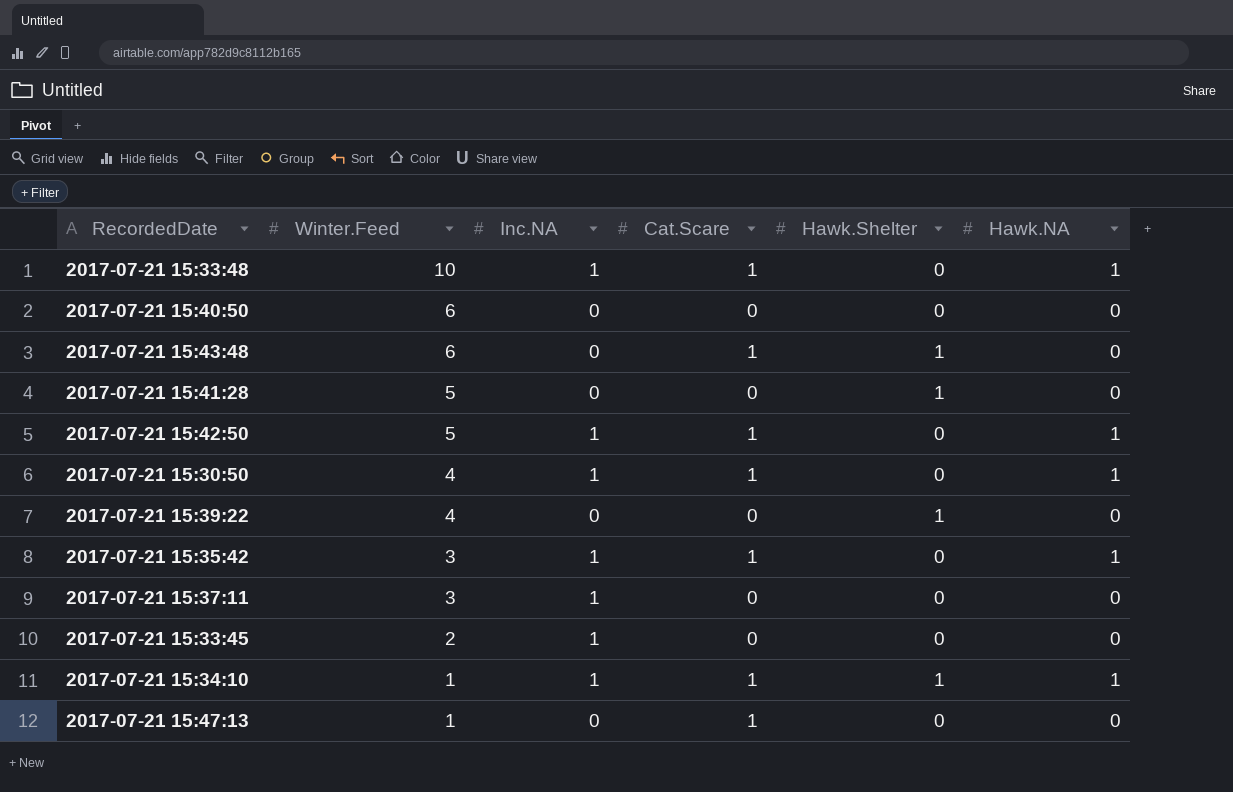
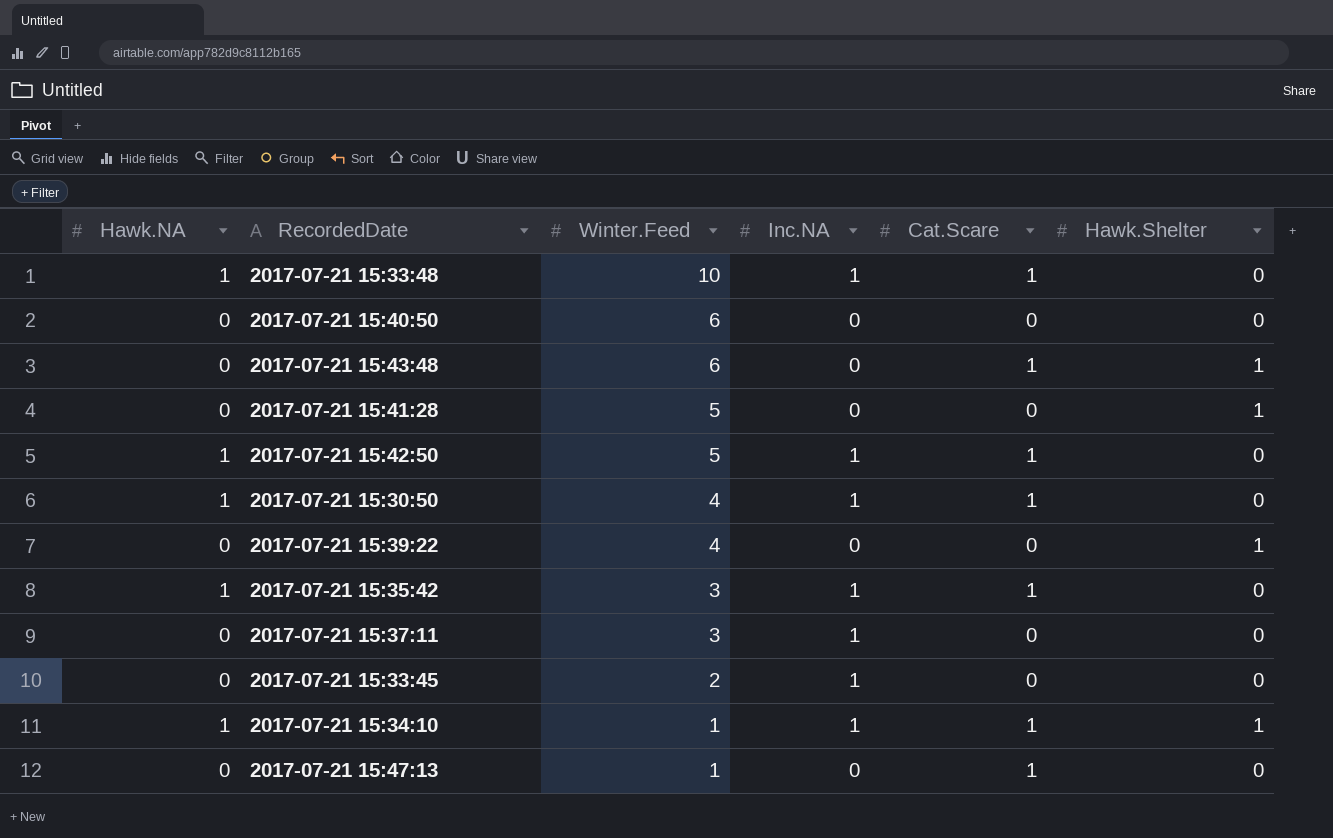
column Hawk.NA | position: 6 -> 1

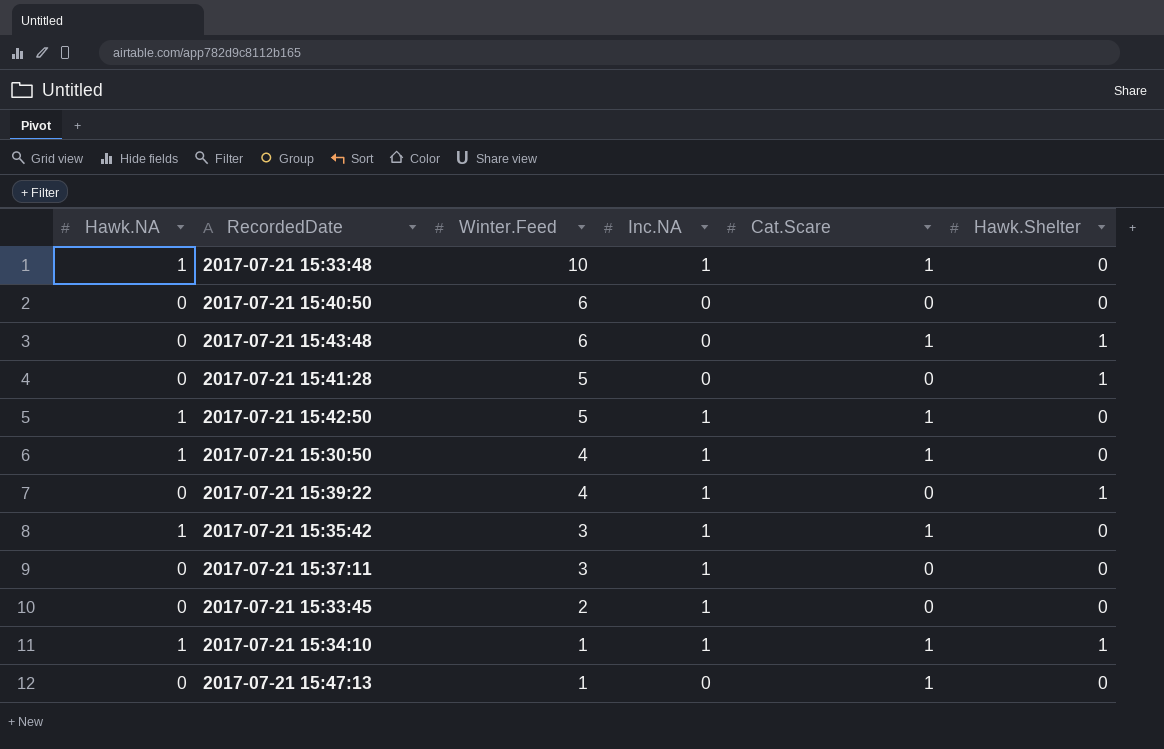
2017-07-21 15:39:22 | Inc.NA: 0 -> 1

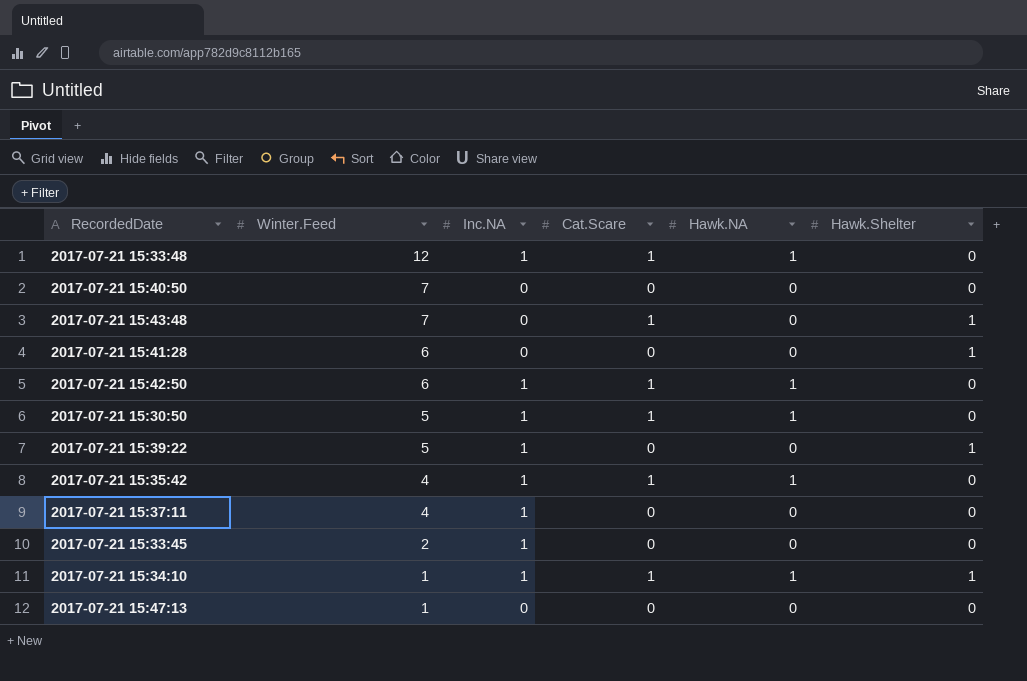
column Hawk.NA | position: 1 -> 5
2017-07-21 15:33:48 | Winter.Feed: 10 -> 12
2017-07-21 15:40:50 | Winter.Feed: 6 -> 7
2017-07-21 15:43:48 | Winter.Feed: 6 -> 7
2017-07-21 15:41:28 | Winter.Feed: 5 -> 6
2017-07-21 15:42:50 | Winter.Feed: 5 -> 6
2017-07-21 15:30:50 | Winter.Feed: 4 -> 5
2017-07-21 15:39:22 | Winter.Feed: 4 -> 5
2017-07-21 15:35:42 | Winter.Feed: 3 -> 4
2017-07-21 15:37:11 | Winter.Feed: 3 -> 4
2017-07-21 15:47:13 | Cat.Scare: 1 -> 0

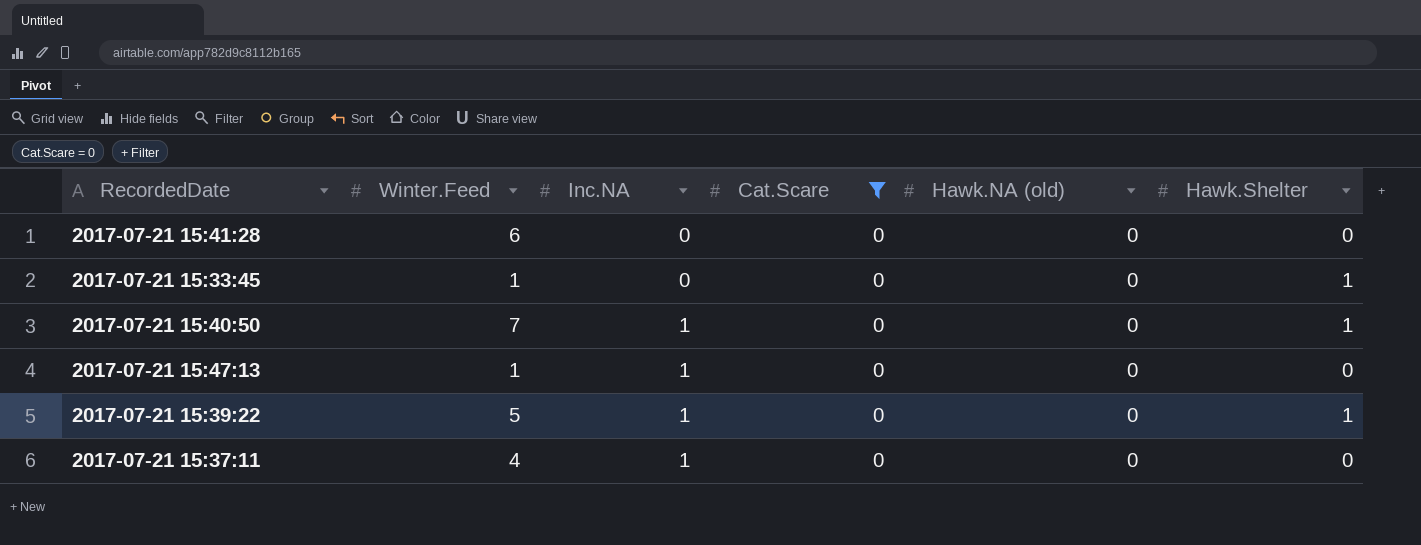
filter: none -> Cat.Scare = 0
row order: Winter.Feed descending -> Inc.NA ascending
column name: Hawk.NA -> Hawk.NA (old)
2017-07-21 15:41:28 | Hawk.Shelter: 1 -> 0
2017-07-21 15:33:45 | Winter.Feed: 2 -> 1
2017-07-21 15:33:45 | Inc.NA: 1 -> 0
2017-07-21 15:33:45 | Hawk.Shelter: 0 -> 1
2017-07-21 15:40:50 | Inc.NA: 0 -> 1
2017-07-21 15:40:50 | Hawk.Shelter: 0 -> 1
2017-07-21 15:47:13 | Inc.NA: 0 -> 1

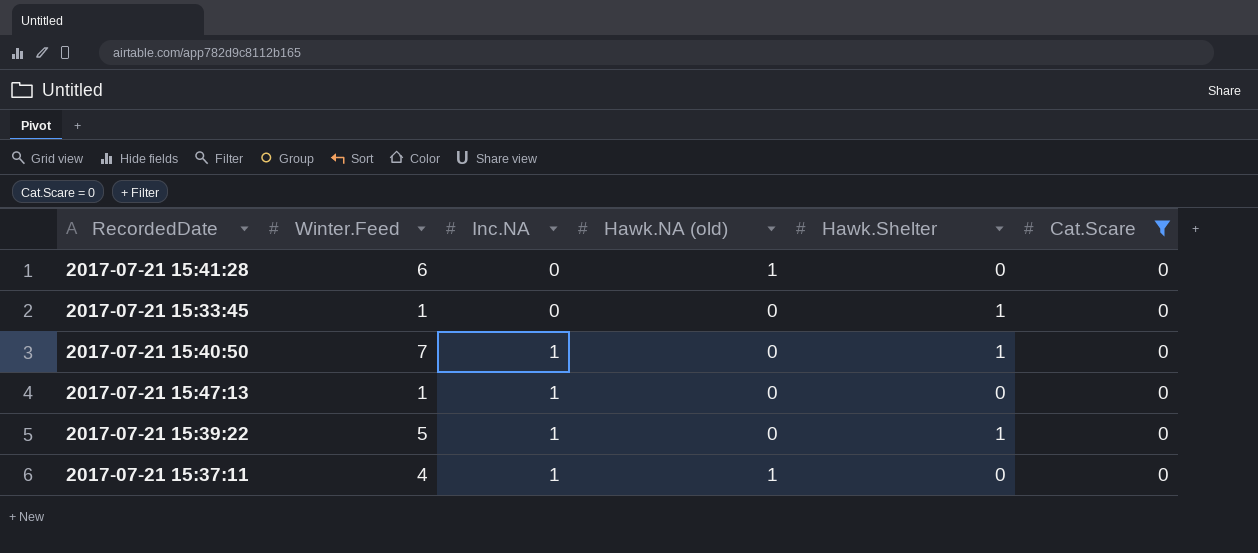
column Cat.Scare | position: 4 -> 6
2017-07-21 15:41:28 | Hawk.NA (old): 0 -> 1
2017-07-21 15:37:11 | Hawk.NA (old): 0 -> 1

